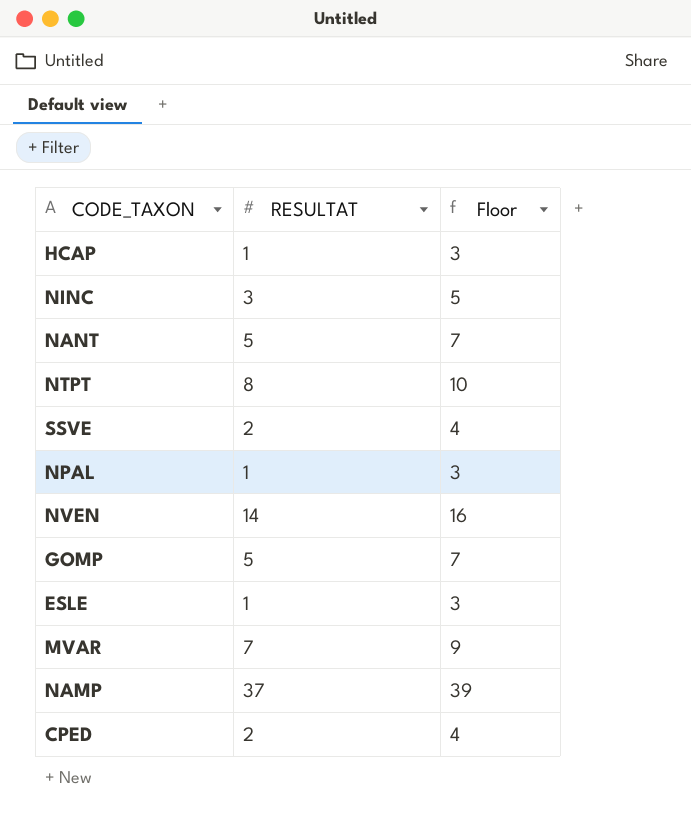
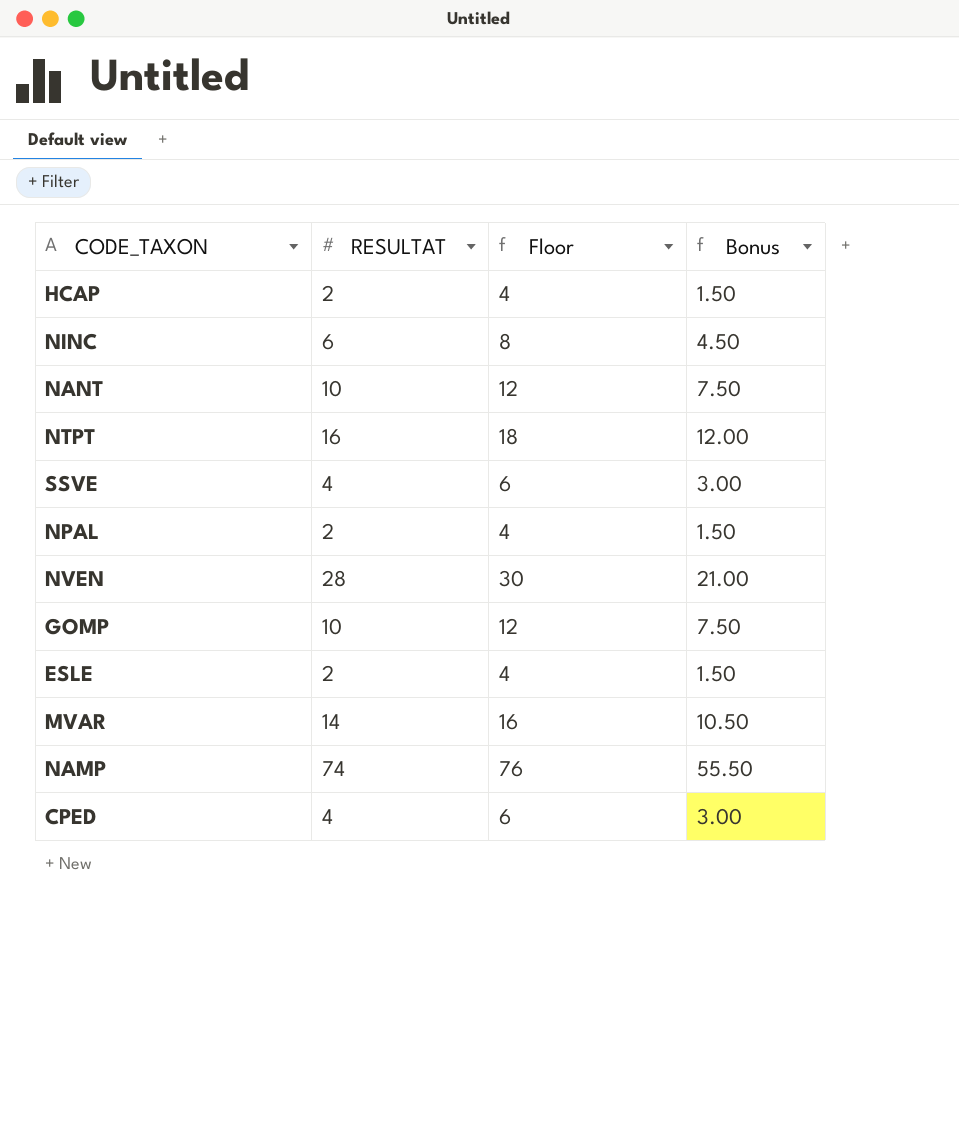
column Bonus | formula: none -> [RESULTAT] * 0.75
HCAP | RESULTAT: 1 -> 2
HCAP | Floor: 3 -> 4
NINC | RESULTAT: 3 -> 6
NINC | Floor: 5 -> 8
NANT | RESULTAT: 5 -> 10
NANT | Floor: 7 -> 12
NTPT | RESULTAT: 8 -> 16
NTPT | Floor: 10 -> 18
SSVE | RESULTAT: 2 -> 4
SSVE | Floor: 4 -> 6
NPAL | RESULTAT: 1 -> 2
NPAL | Floor: 3 -> 4
NVEN | RESULTAT: 14 -> 28
NVEN | Floor: 16 -> 30
GOMP | RESULTAT: 5 -> 10
GOMP | Floor: 7 -> 12
ESLE | RESULTAT: 1 -> 2
ESLE | Floor: 3 -> 4
MVAR | RESULTAT: 7 -> 14
MVAR | Floor: 9 -> 16
NAMP | RESULTAT: 37 -> 74
NAMP | Floor: 39 -> 76
CPED | RESULTAT: 2 -> 4
CPED | Floor: 4 -> 6

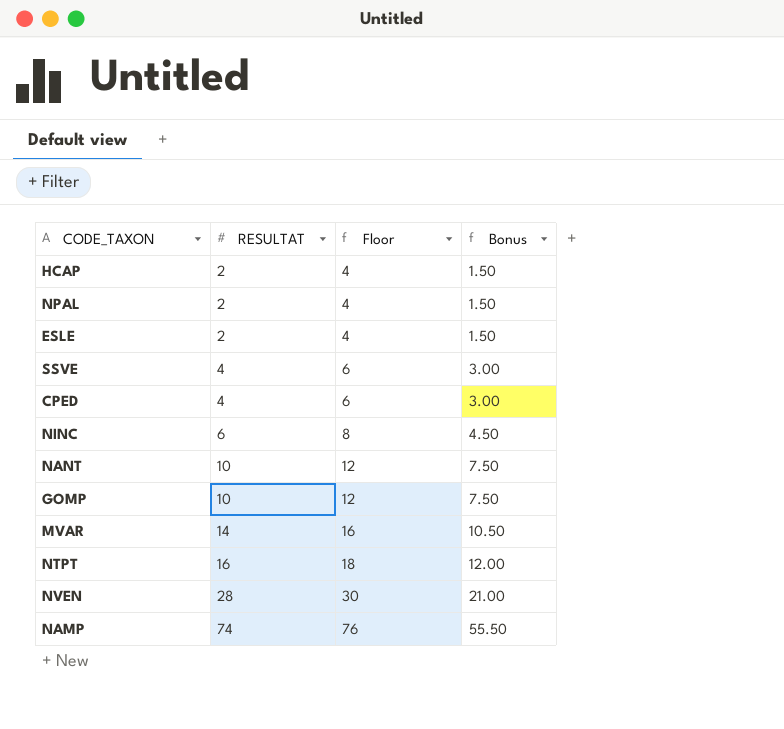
row order: none -> RESULTAT ascending

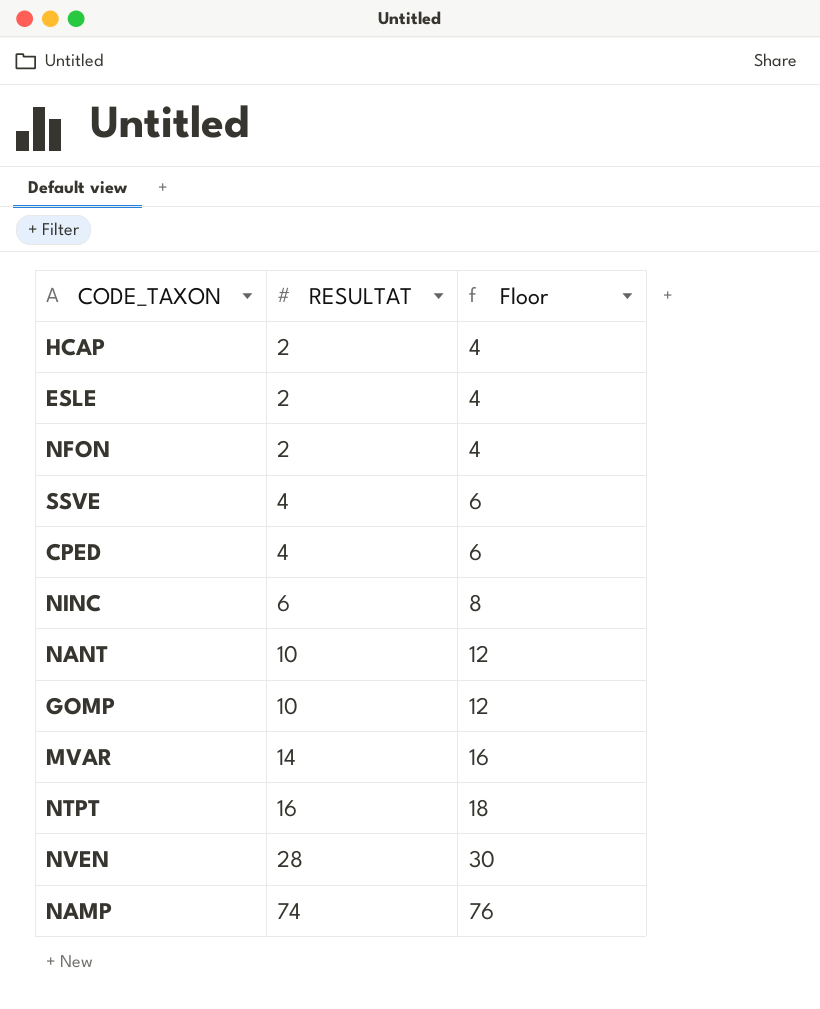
column Bonus | formula: [RESULTAT] * 0.75 -> none
row NPAL: 2 | 4 | 1.50 -> none
row NFON: none -> 2 | 4

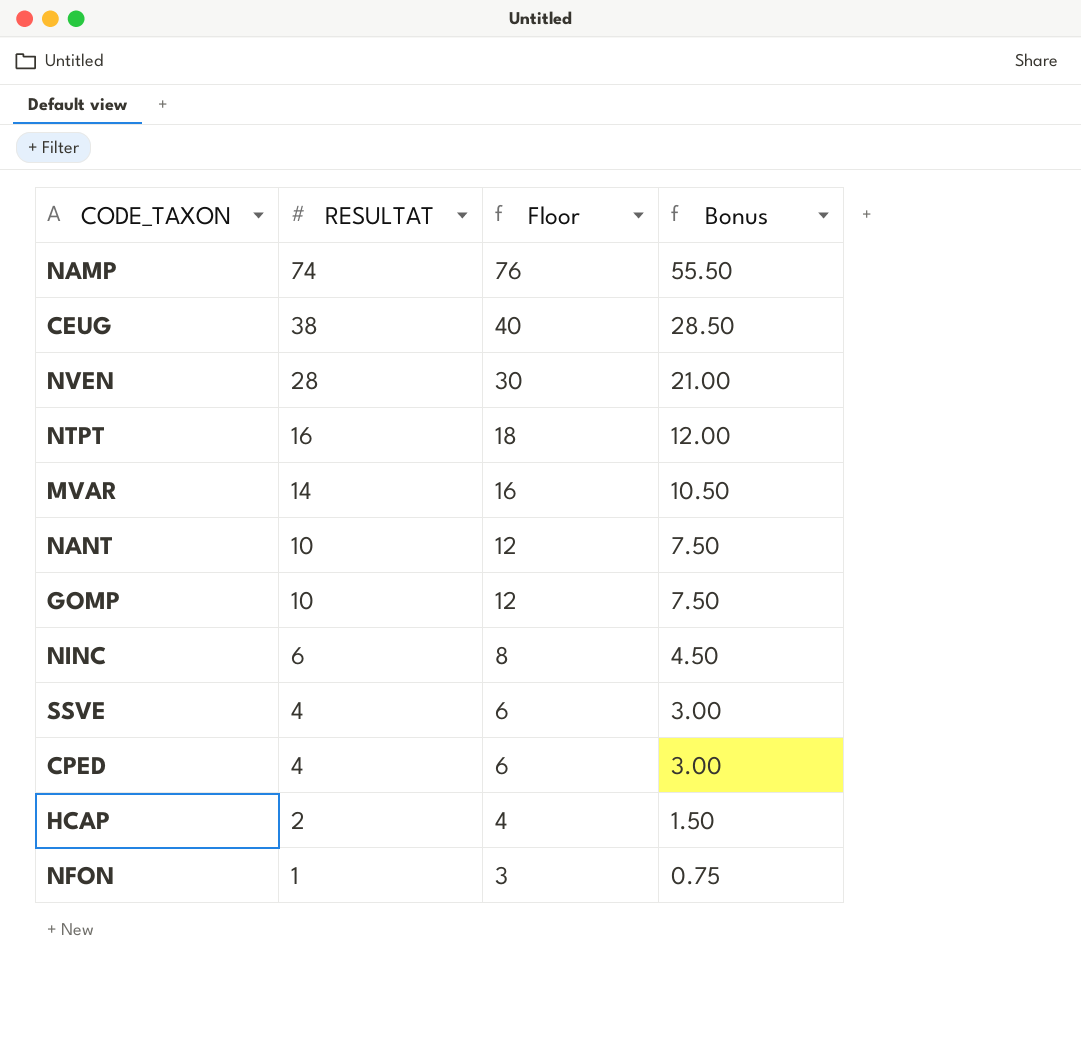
row order: RESULTAT ascending -> RESULTAT descending
column Bonus | formula: none -> [RESULTAT] * 0.75
row ESLE: 2 | 4 -> none
row CEUG: none -> 38 | 40 | 28.50
NFON | RESULTAT: 2 -> 1
NFON | Floor: 4 -> 3

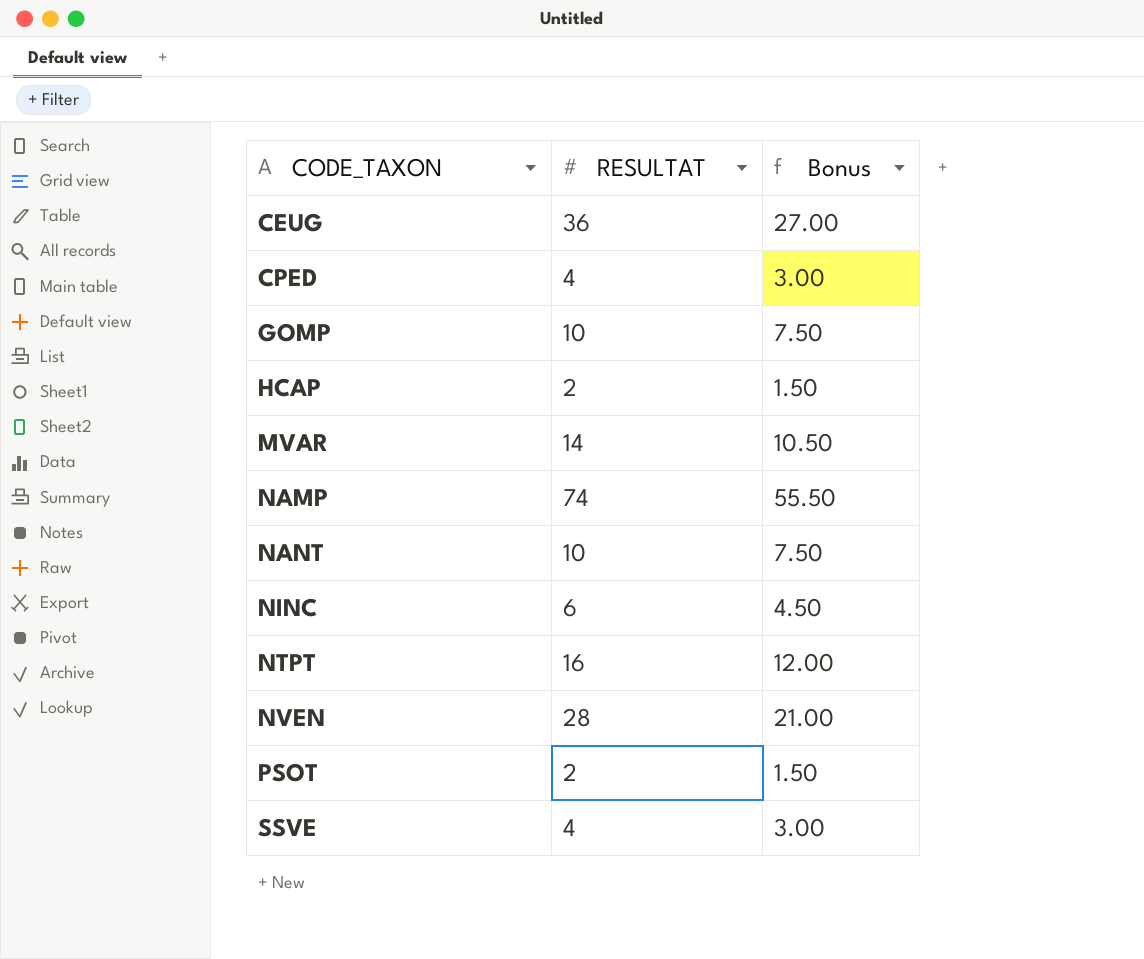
row order: RESULTAT descending -> CODE_TAXON ascending
column Floor | formula: [RESULTAT] + 2 -> none
row NFON: 1 | 3 | 0.75 -> none
CEUG | RESULTAT: 38 -> 36
CEUG | Bonus: 28.50 -> 27.00
row PSOT: none -> 2 | 1.50

